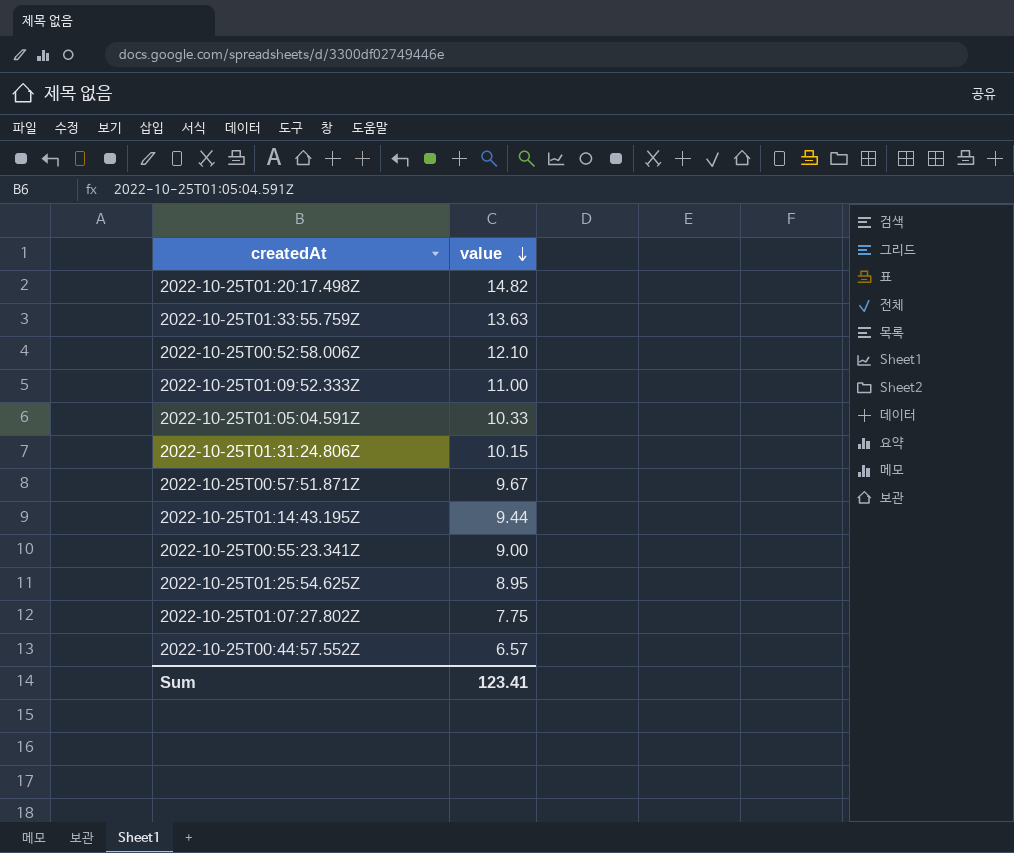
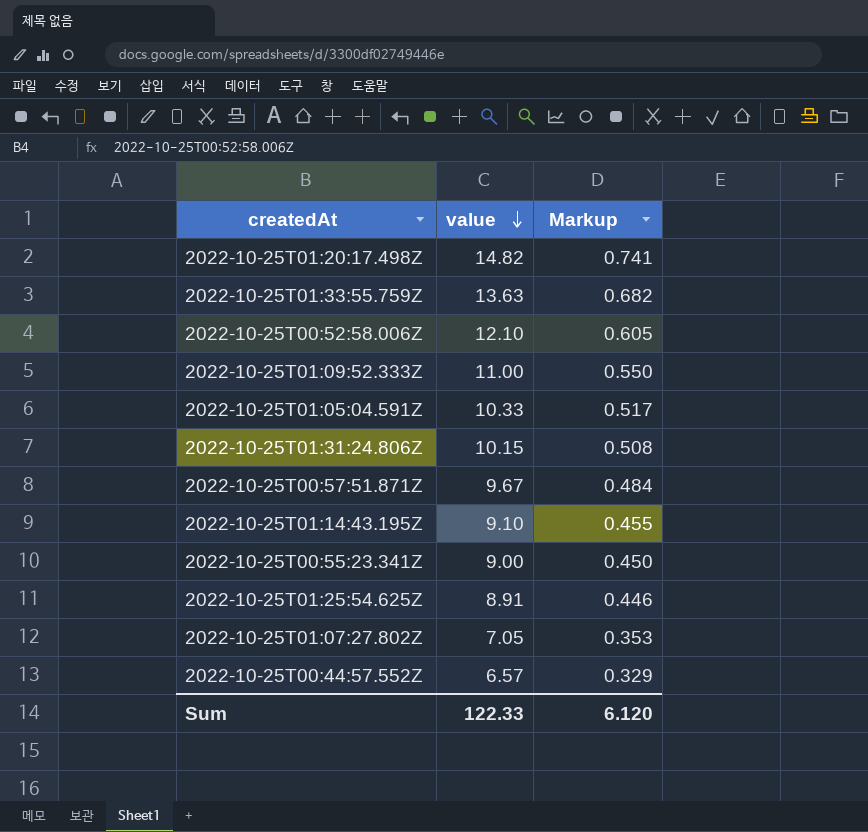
column Markup | formula: none -> [value] * 0.05
2022-10-25T01:14:43.195Z | value: 9.44 -> 9.10
2022-10-25T01:25:54.625Z | value: 8.95 -> 8.91
2022-10-25T01:07:27.802Z | value: 7.75 -> 7.05
Sum | value: 123.41 -> 122.33

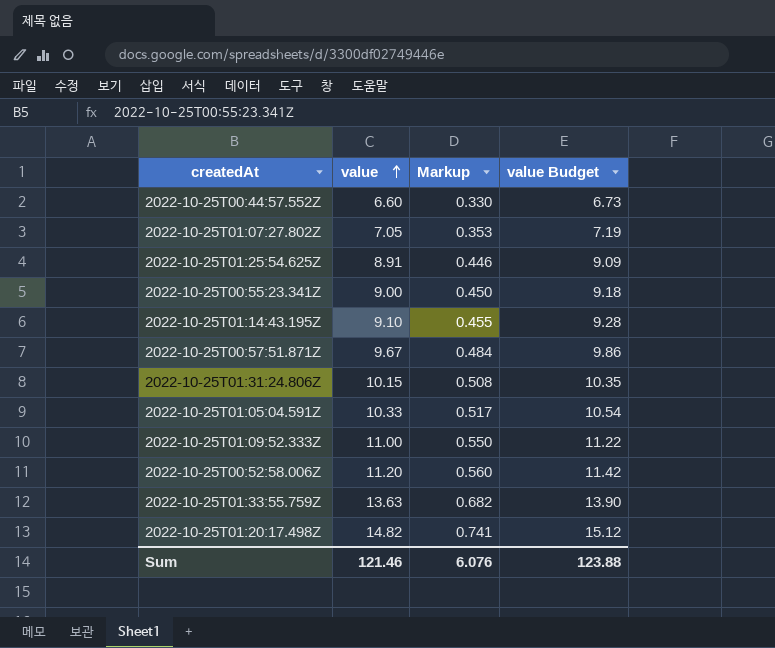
row order: value descending -> value ascending
column value Budget | formula: none -> [value] * 1.02
2022-10-25T00:44:57.552Z | value: 6.57 -> 6.60
2022-10-25T00:44:57.552Z | Markup: 0.329 -> 0.330
2022-10-25T00:52:58.006Z | value: 12.10 -> 11.20
2022-10-25T00:52:58.006Z | Markup: 0.605 -> 0.560
Sum | value: 122.33 -> 121.46
Sum | Markup: 6.120 -> 6.076

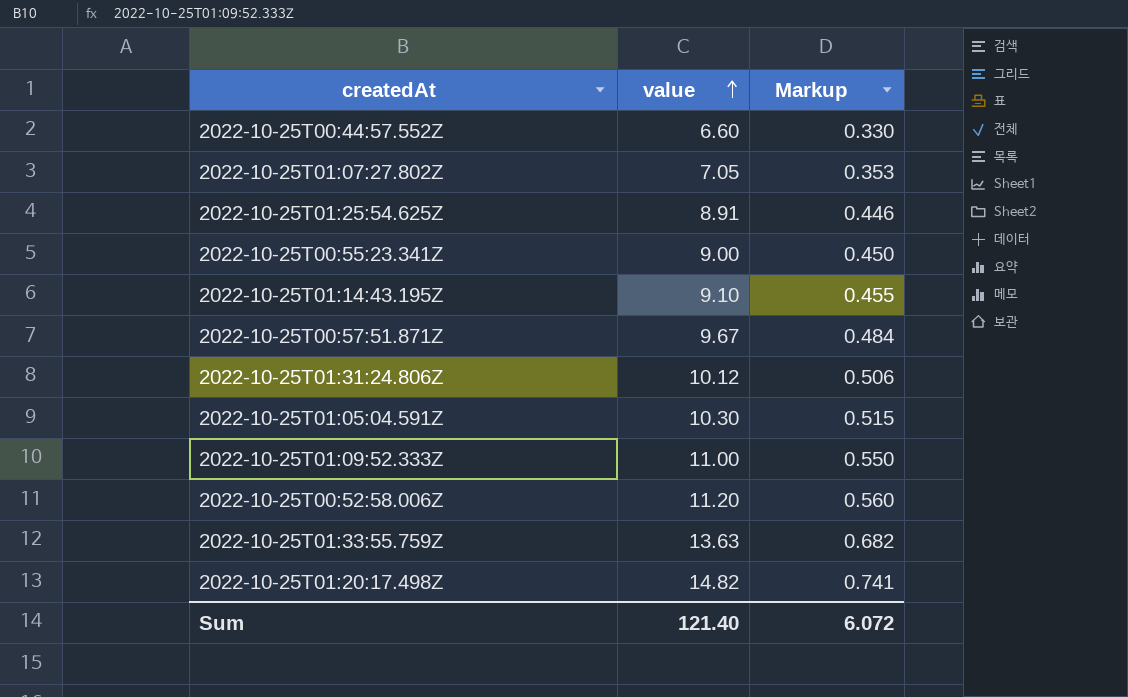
column value Budget | formula: [value] * 1.02 -> none
2022-10-25T01:31:24.806Z | value: 10.15 -> 10.12
2022-10-25T01:31:24.806Z | Markup: 0.508 -> 0.506
2022-10-25T01:05:04.591Z | value: 10.33 -> 10.30
2022-10-25T01:05:04.591Z | Markup: 0.517 -> 0.515
Sum | value: 121.46 -> 121.40
Sum | Markup: 6.076 -> 6.072

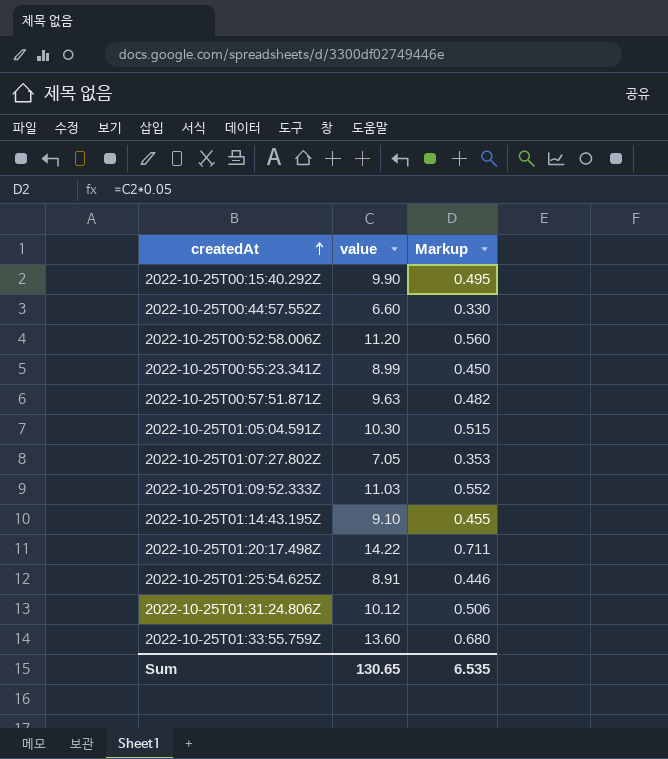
row order: value ascending -> createdAt ascending
row 2022-10-25T00:15:40.292Z: none -> 9.90 | 0.495
2022-10-25T00:55:23.341Z | value: 9.00 -> 8.99
2022-10-25T00:57:51.871Z | value: 9.67 -> 9.63
2022-10-25T00:57:51.871Z | Markup: 0.484 -> 0.482
2022-10-25T01:09:52.333Z | value: 11.00 -> 11.03
2022-10-25T01:09:52.333Z | Markup: 0.550 -> 0.552
2022-10-25T01:20:17.498Z | value: 14.82 -> 14.22
2022-10-25T01:20:17.498Z | Markup: 0.741 -> 0.711
2022-10-25T01:33:55.759Z | value: 13.63 -> 13.60
2022-10-25T01:33:55.759Z | Markup: 0.682 -> 0.680
Sum | value: 121.40 -> 130.65
Sum | Markup: 6.072 -> 6.535

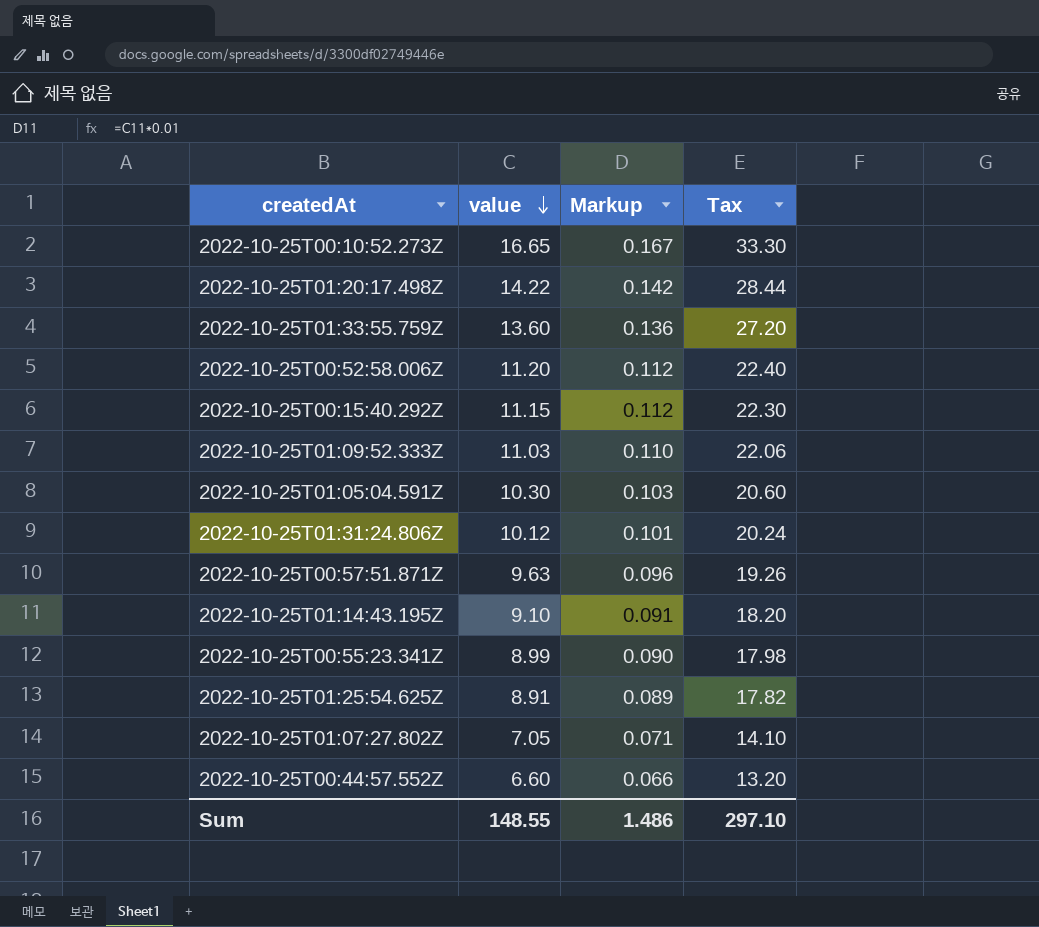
row order: createdAt ascending -> value descending
column Markup | formula: [value] * 0.05 -> [value] * 0.01
column Tax | formula: none -> [value] * 2
row 2022-10-25T00:10:52.273Z: none -> 16.65 | 0.167 | 33.30
2022-10-25T00:15:40.292Z | value: 9.90 -> 11.15
Sum | value: 130.65 -> 148.55
Sum | Markup: 6.535 -> 1.486

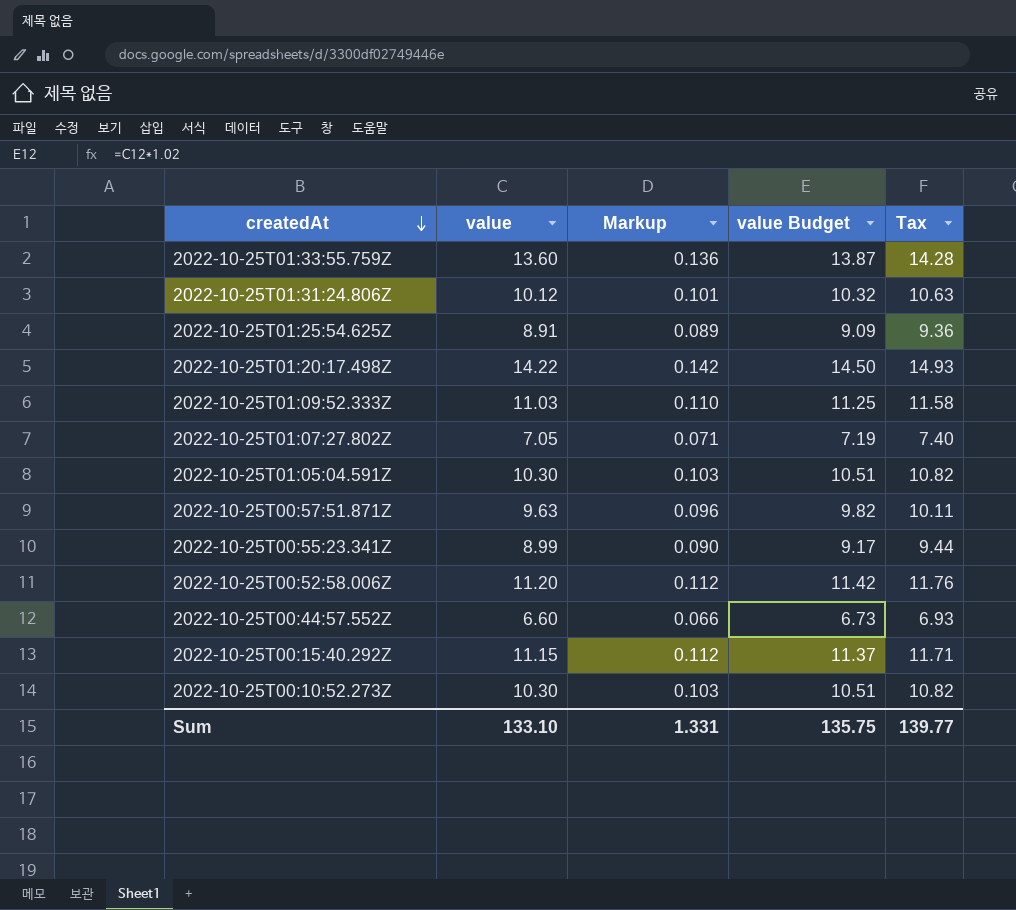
row order: value descending -> createdAt descending
column value Budget | formula: none -> [value] * 1.02
column Tax | formula: [value] * 2 -> [value] * 1.05
row 2022-10-25T01:14:43.195Z: 9.10 | 0.091 | 18.20 -> none
2022-10-25T00:10:52.273Z | value: 16.65 -> 10.30
2022-10-25T00:10:52.273Z | Markup: 0.167 -> 0.103
Sum | value: 148.55 -> 133.10
Sum | Markup: 1.486 -> 1.331
Sum | Tax: 297.10 -> 139.77

